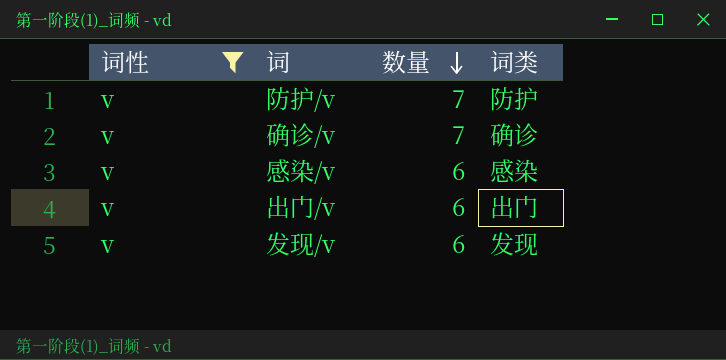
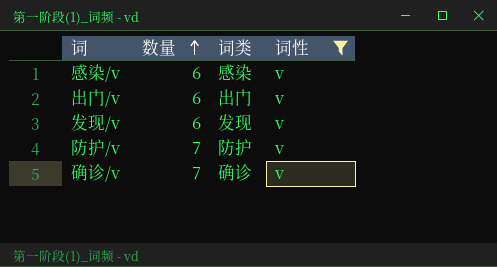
row order: 数量 descending -> 数量 ascending
column 词性 | position: 1 -> 4

